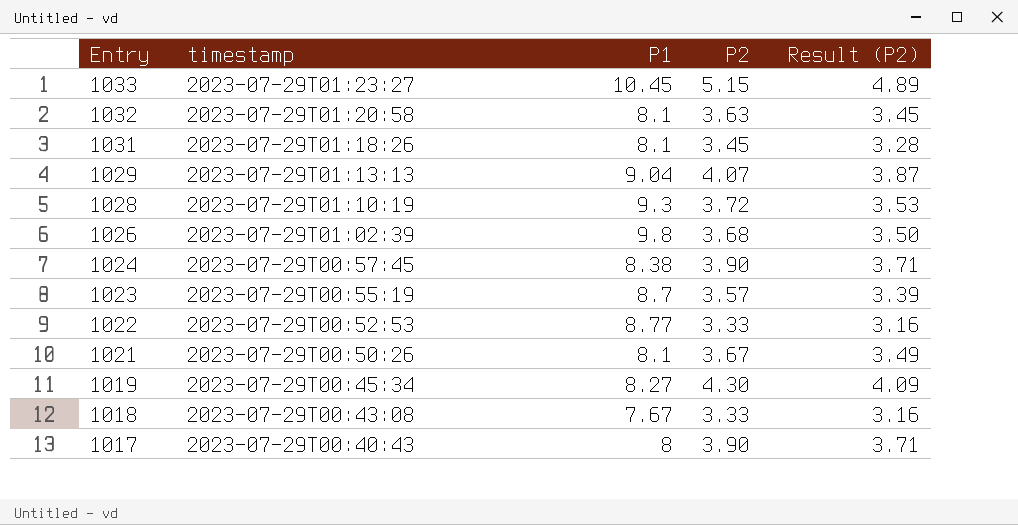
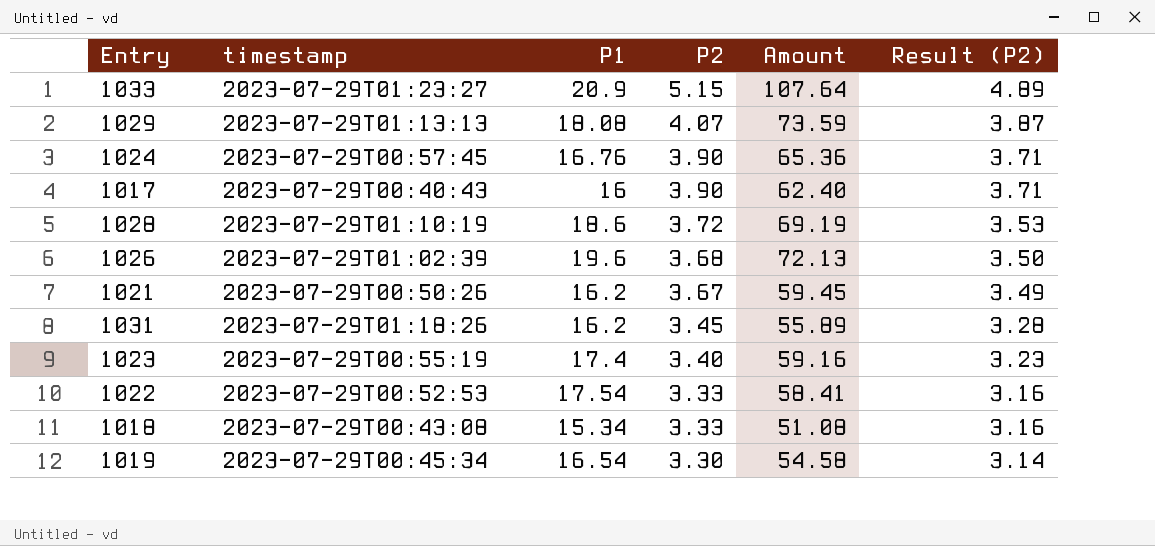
row order: Entry descending -> P2 descending
column Amount | formula: none -> [P1] * [P2]
row 1032: 2023-07-29T01:20:58 | 8.1 | 3.63 | 3.45 -> none
1033 | P1: 10.45 -> 20.9
1029 | P1: 9.04 -> 18.08
1024 | P1: 8.38 -> 16.76
1017 | P1: 8 -> 16
1028 | P1: 9.3 -> 18.6
1026 | P1: 9.8 -> 19.6
1021 | P1: 8.1 -> 16.2
1031 | P1: 8.1 -> 16.2
1023 | P1: 8.7 -> 17.4
1023 | P2: 3.57 -> 3.40
1023 | Result (P2): 3.39 -> 3.23
1022 | P1: 8.77 -> 17.54
1018 | P1: 7.67 -> 15.34
1019 | P1: 8.27 -> 16.54
1019 | P2: 4.30 -> 3.30
1019 | Result (P2): 4.09 -> 3.14

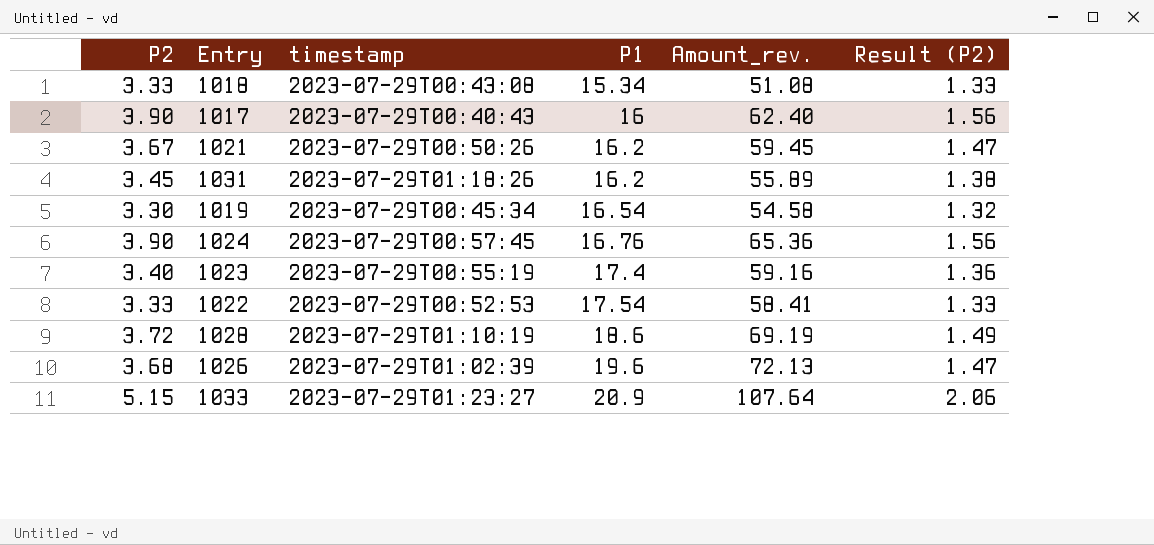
row order: P2 descending -> P1 ascending
column P2 | position: 4 -> 1
column name: Amount -> Amount_rev.
column Result (P2) | formula: [P2] * 0.95 -> [P2] * 0.4
row 1029: 2023-07-29T01:13:13 | 18.08 | 4.07 | 73.59 | 3.87 -> none

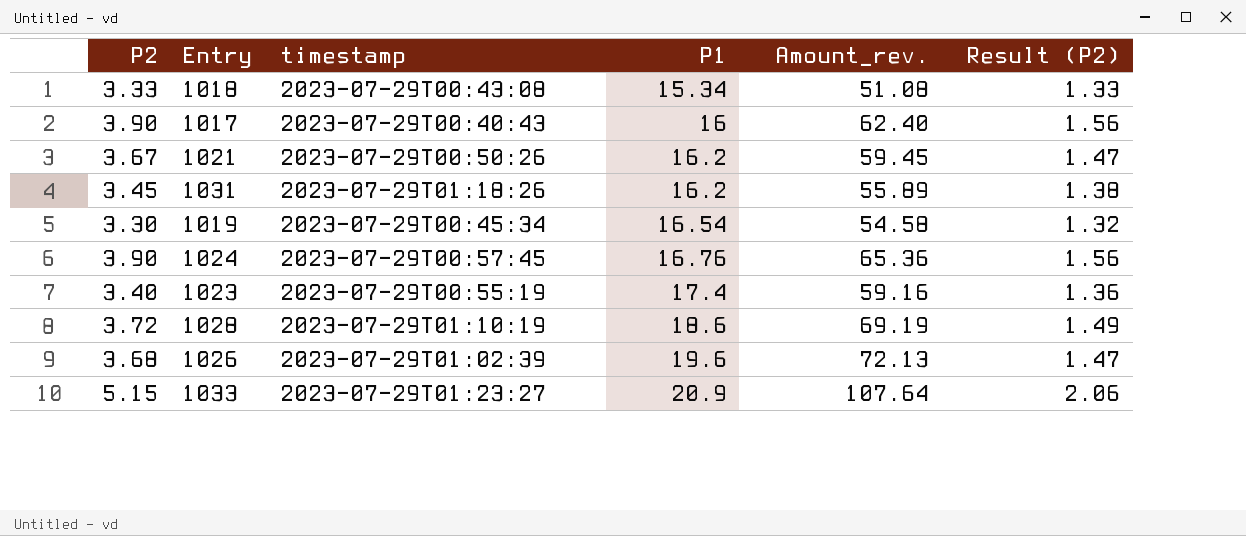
row 1022: 3.33 | 2023-07-29T00:52:53 | 17.54 | 58.41 | 1.33 -> none

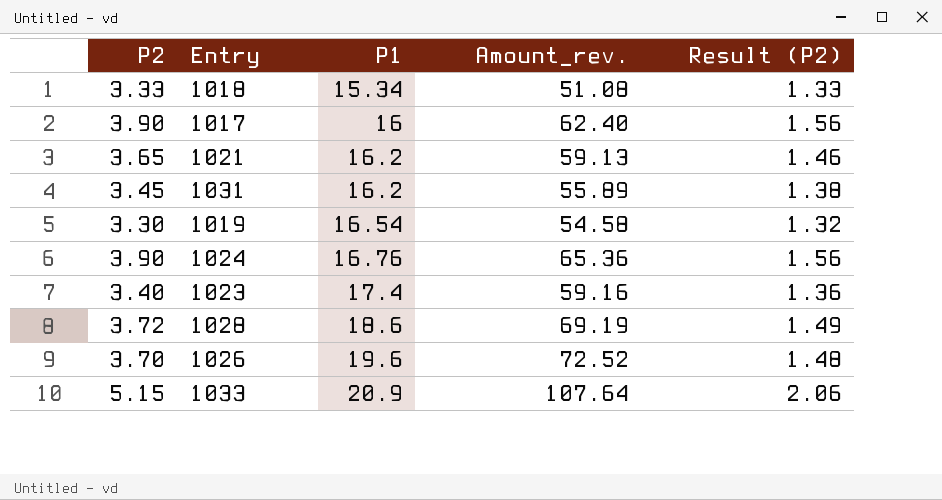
column timestamp | position: 3 -> none
1021 | P2: 3.67 -> 3.65
1021 | Amount_rev.: 59.45 -> 59.13
1021 | Result (P2): 1.47 -> 1.46
1026 | P2: 3.68 -> 3.70
1026 | Amount_rev.: 72.13 -> 72.52
1026 | Result (P2): 1.47 -> 1.48

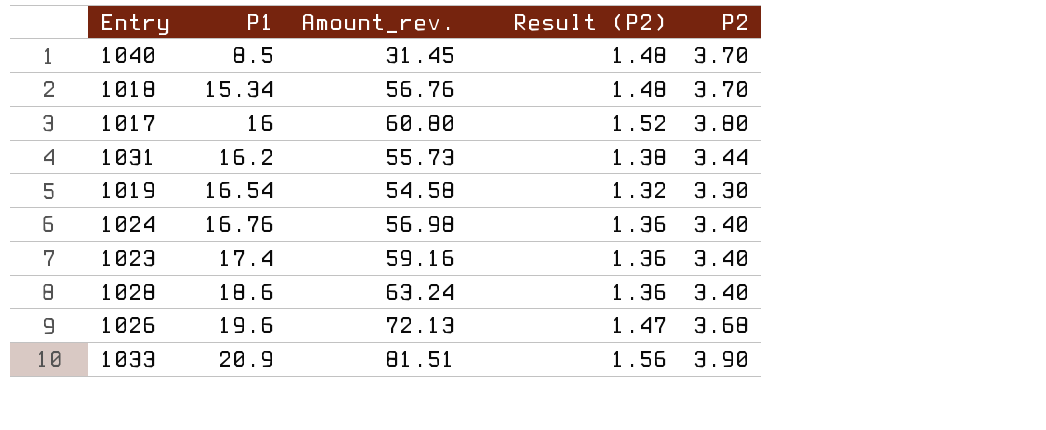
column P2 | position: 1 -> 5
row 1021: 3.65 | 16.2 | 59.13 | 1.46 -> none
row 1040: none -> 8.5 | 31.45 | 1.48 | 3.70
1018 | Amount_rev.: 51.08 -> 56.76
1018 | Result (P2): 1.33 -> 1.48
1018 | P2: 3.33 -> 3.70
1017 | Amount_rev.: 62.40 -> 60.80
1017 | Result (P2): 1.56 -> 1.52
1017 | P2: 3.90 -> 3.80
1031 | Amount_rev.: 55.89 -> 55.73
1031 | P2: 3.45 -> 3.44
1024 | Amount_rev.: 65.36 -> 56.98
1024 | Result (P2): 1.56 -> 1.36
1024 | P2: 3.90 -> 3.40
1028 | Amount_rev.: 69.19 -> 63.24
1028 | Result (P2): 1.49 -> 1.36
1028 | P2: 3.72 -> 3.40
1026 | Amount_rev.: 72.52 -> 72.13
1026 | Result (P2): 1.48 -> 1.47
1026 | P2: 3.70 -> 3.68
1033 | Amount_rev.: 107.64 -> 81.51
1033 | Result (P2): 2.06 -> 1.56
1033 | P2: 5.15 -> 3.90

